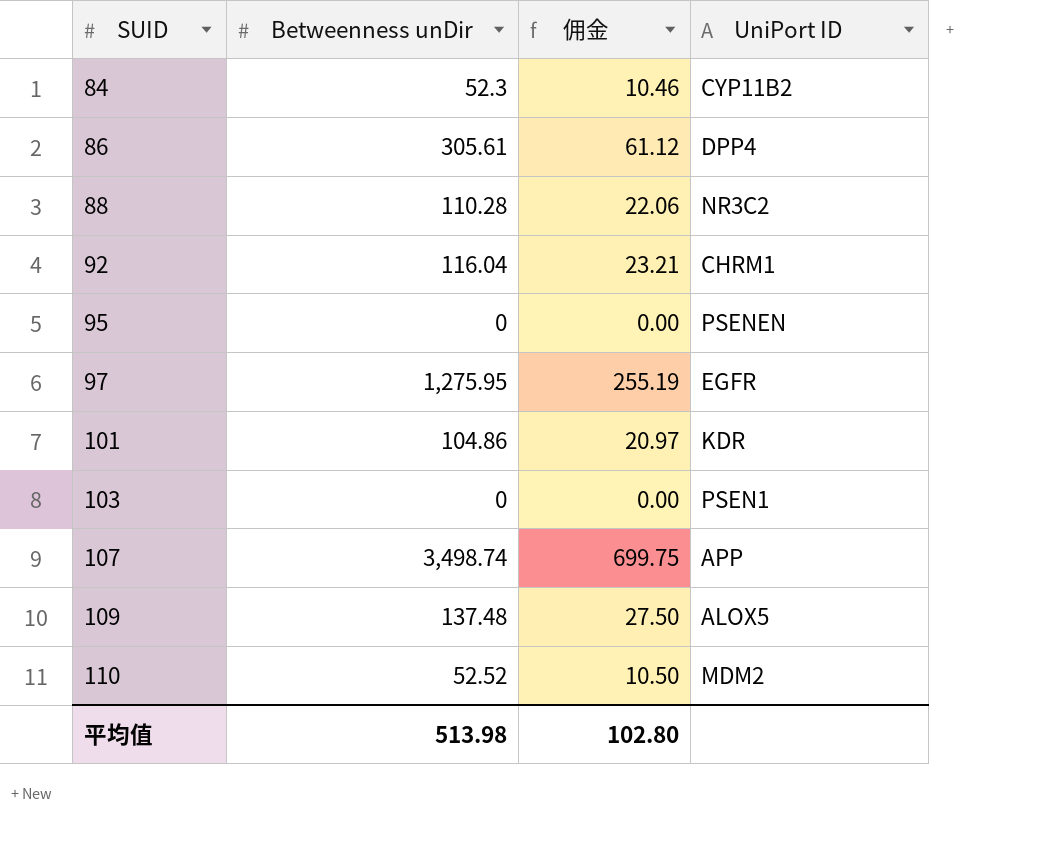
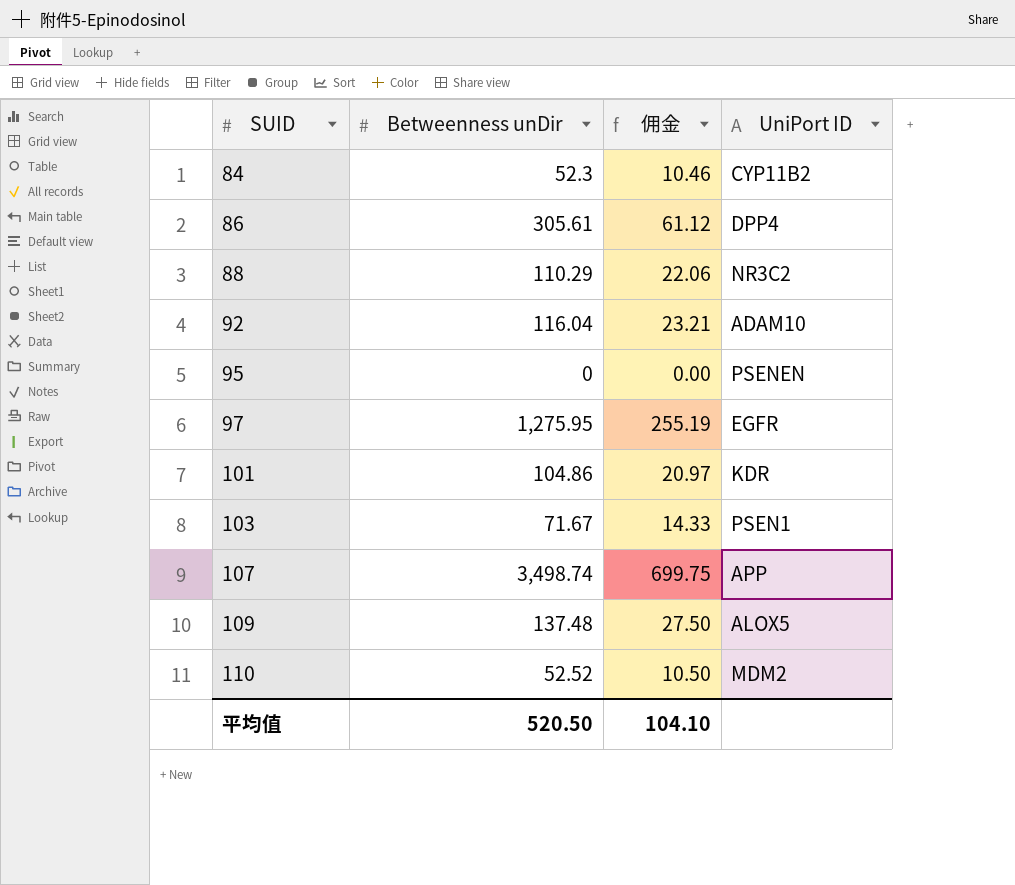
88 | Betweenness unDir: 110.28 -> 110.29
92 | UniPort ID: CHRM1 -> ADAM10
103 | Betweenness unDir: 0 -> 71.67
103 | 佣金: 0.00 -> 14.33
平均值 | Betweenness unDir: 513.98 -> 520.50
平均值 | 佣金: 102.80 -> 104.10

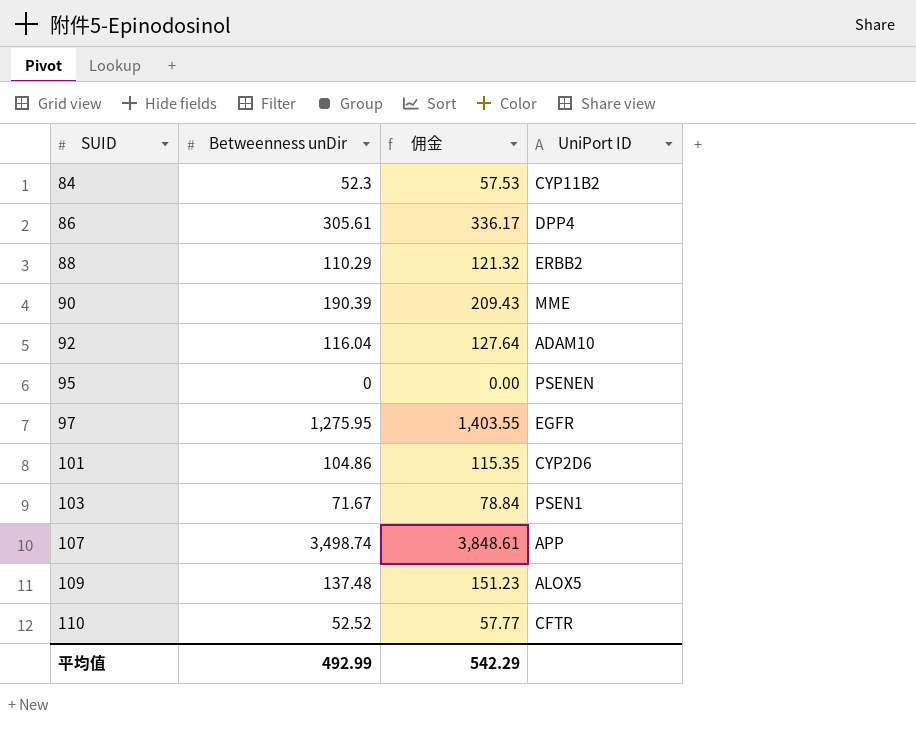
column 佣金 | formula: [Betweenness unDir] * 0.2 -> [Betweenness unDir] * 1.1
88 | UniPort ID: NR3C2 -> ERBB2
row 90: none -> 190.39 | 209.43 | MME
101 | UniPort ID: KDR -> CYP2D6
110 | UniPort ID: MDM2 -> CFTR
平均值 | Betweenness unDir: 520.50 -> 492.99
平均值 | 佣金: 104.10 -> 542.29

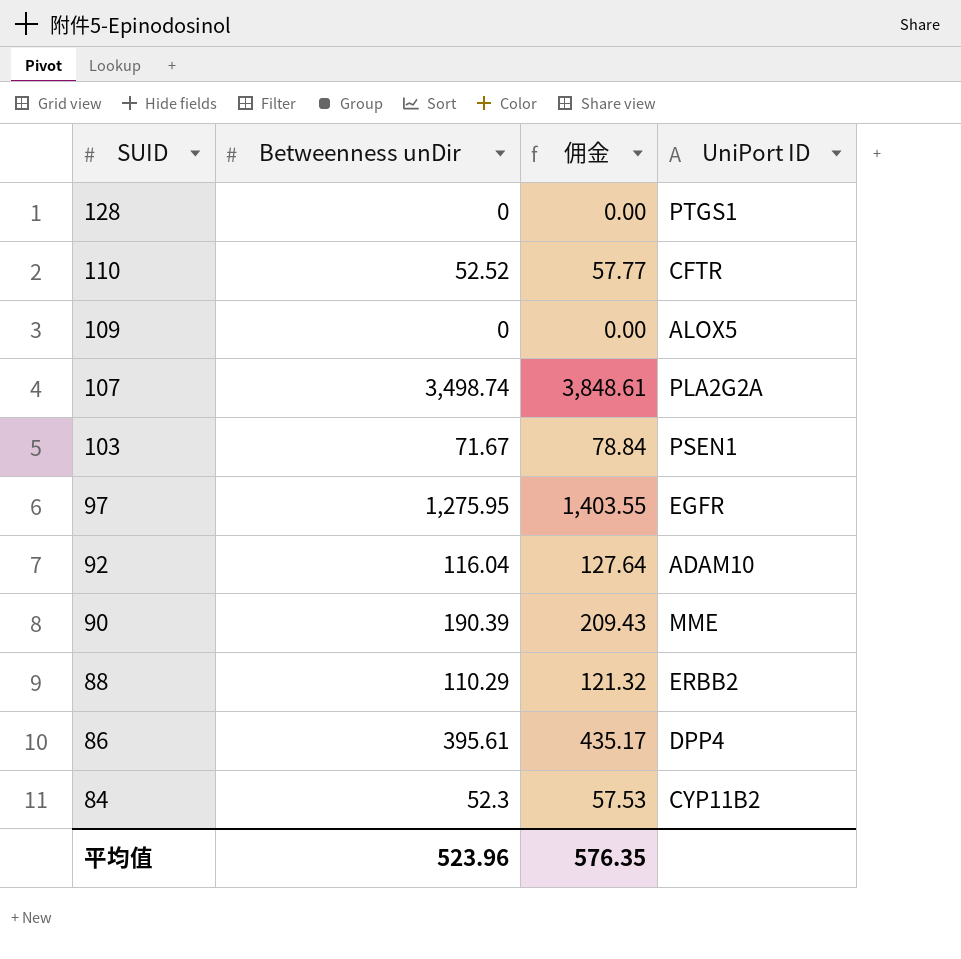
row order: SUID ascending -> SUID descending
row 95: 0 | 0.00 | PSENEN -> none
row 101: 104.86 | 115.35 | CYP2D6 -> none
row 128: none -> 0 | 0.00 | PTGS1
109 | Betweenness unDir: 137.48 -> 0
109 | 佣金: 151.23 -> 0.00
107 | UniPort ID: APP -> PLA2G2A
86 | Betweenness unDir: 305.61 -> 395.61
86 | 佣金: 336.17 -> 435.17
平均值 | Betweenness unDir: 492.99 -> 523.96
平均值 | 佣金: 542.29 -> 576.35

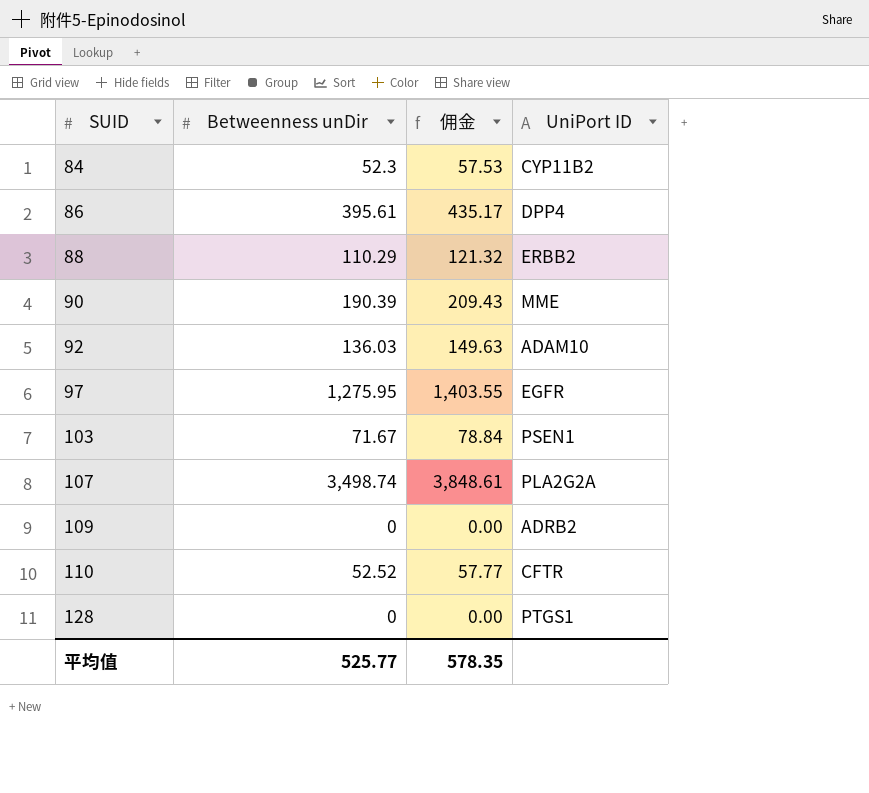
row order: SUID descending -> SUID ascending
92 | Betweenness unDir: 116.04 -> 136.03
92 | 佣金: 127.64 -> 149.63
109 | UniPort ID: ALOX5 -> ADRB2
平均值 | Betweenness unDir: 523.96 -> 525.77
平均值 | 佣金: 576.35 -> 578.35

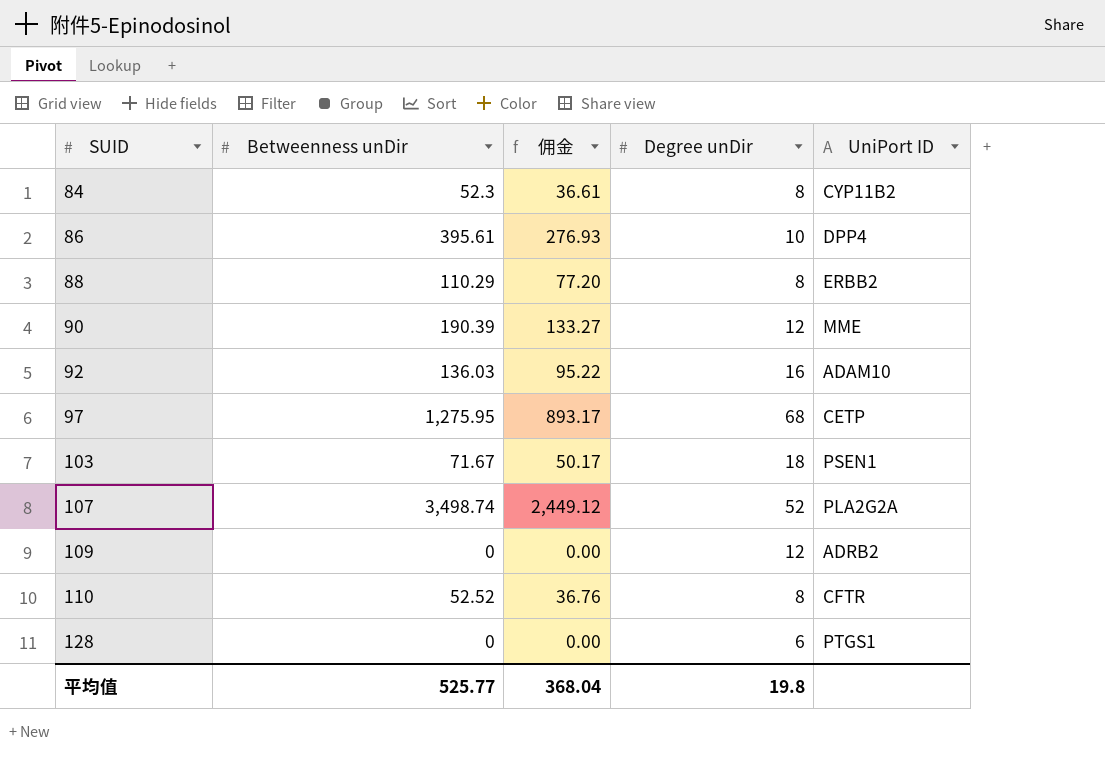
column 佣金 | formula: [Betweenness unDir] * 1.1 -> [Betweenness unDir] * 0.7
column Degree unDir | position: none -> 4
97 | UniPort ID: EGFR -> CETP
平均值 | 佣金: 578.35 -> 368.04

